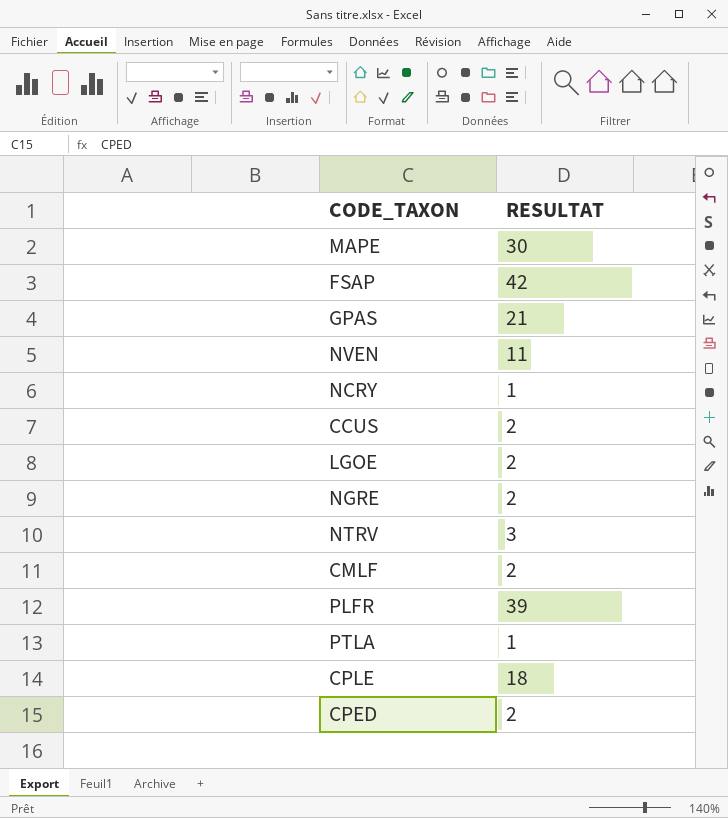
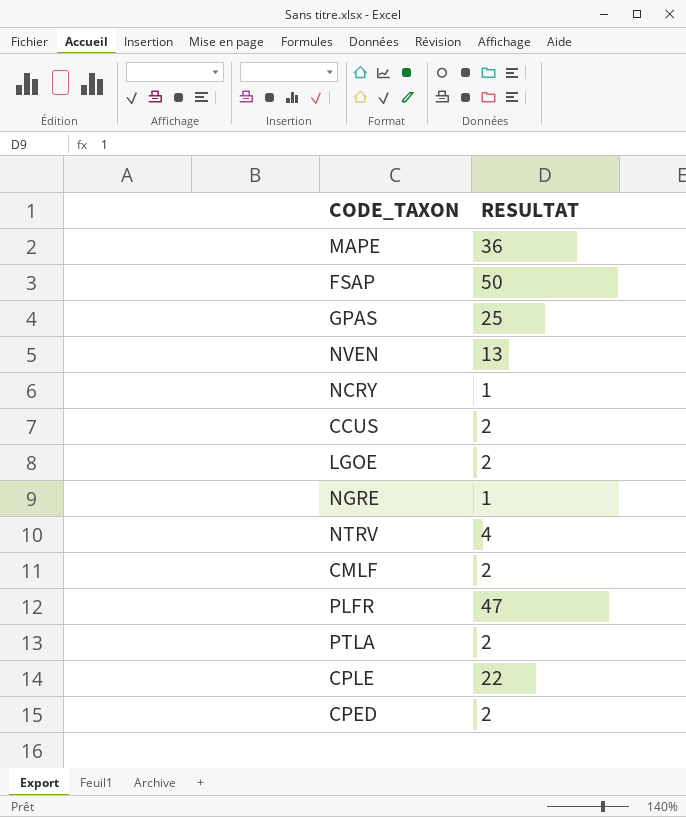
MAPE | RESULTAT: 30 -> 36
FSAP | RESULTAT: 42 -> 50
GPAS | RESULTAT: 21 -> 25
NVEN | RESULTAT: 11 -> 13
NGRE | RESULTAT: 2 -> 1
NTRV | RESULTAT: 3 -> 4
PLFR | RESULTAT: 39 -> 47
PTLA | RESULTAT: 1 -> 2
CPLE | RESULTAT: 18 -> 22

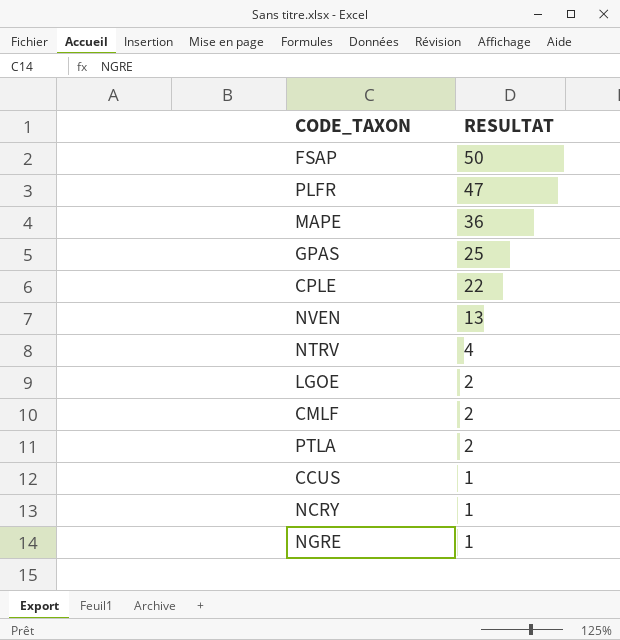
row order: none -> RESULTAT descending
row CPED: 2 -> none
CCUS | RESULTAT: 2 -> 1

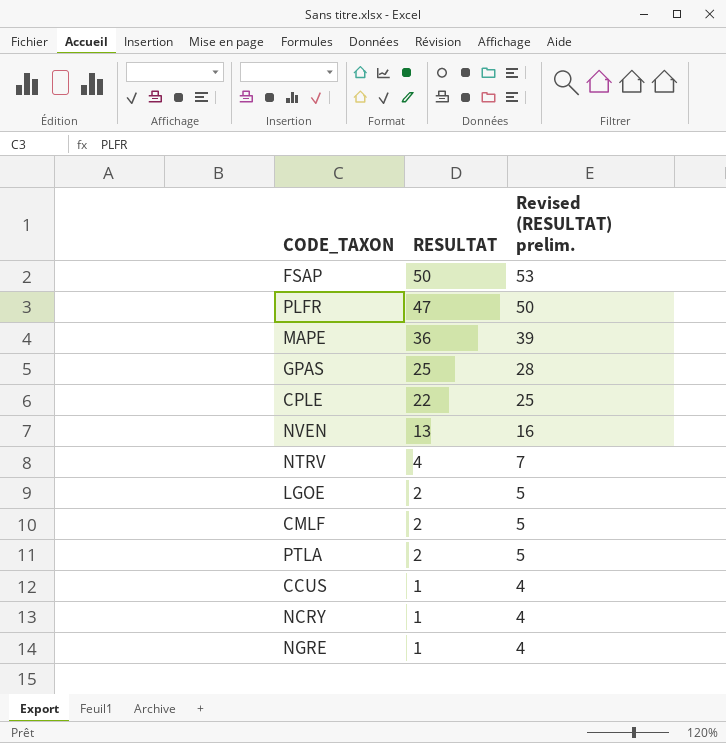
column Revised (RESULTAT) prelim. | formula: none -> [RESULTAT] + 3

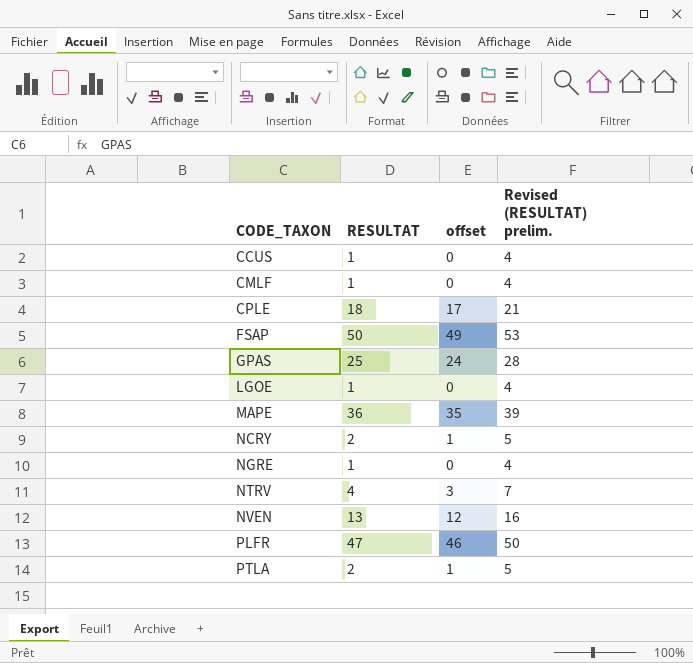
row order: RESULTAT descending -> CODE_TAXON ascending
column offset | formula: none -> [RESULTAT] - 1
CMLF | RESULTAT: 2 -> 1
CMLF | Revised (RESULTAT) prelim.: 5 -> 4
CPLE | RESULTAT: 22 -> 18
CPLE | Revised (RESULTAT) prelim.: 25 -> 21
LGOE | RESULTAT: 2 -> 1
LGOE | Revised (RESULTAT) prelim.: 5 -> 4
NCRY | RESULTAT: 1 -> 2
NCRY | Revised (RESULTAT) prelim.: 4 -> 5

